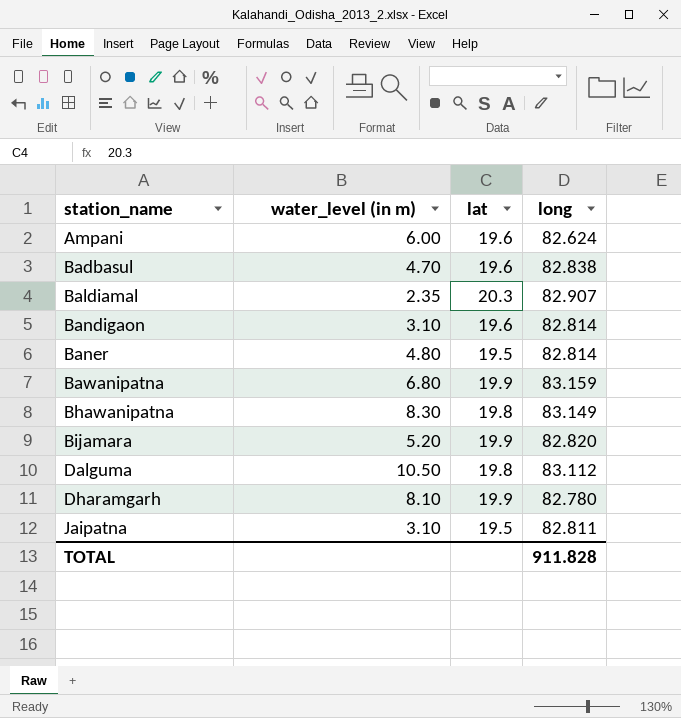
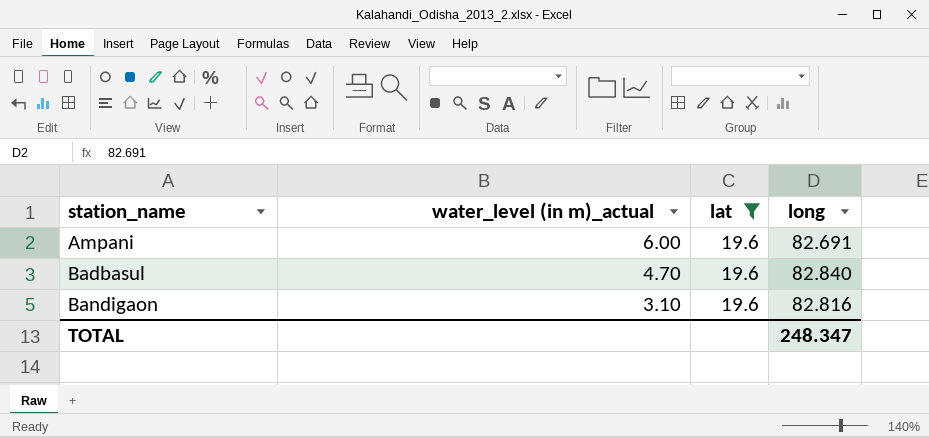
filter: none -> lat = 19.6
column name: water_level (in m) -> water_level (in m)_actual
Ampani | long: 82.624 -> 82.691
Badbasul | long: 82.838 -> 82.840
Bandigaon | long: 82.814 -> 82.816
TOTAL | long: 911.828 -> 248.347

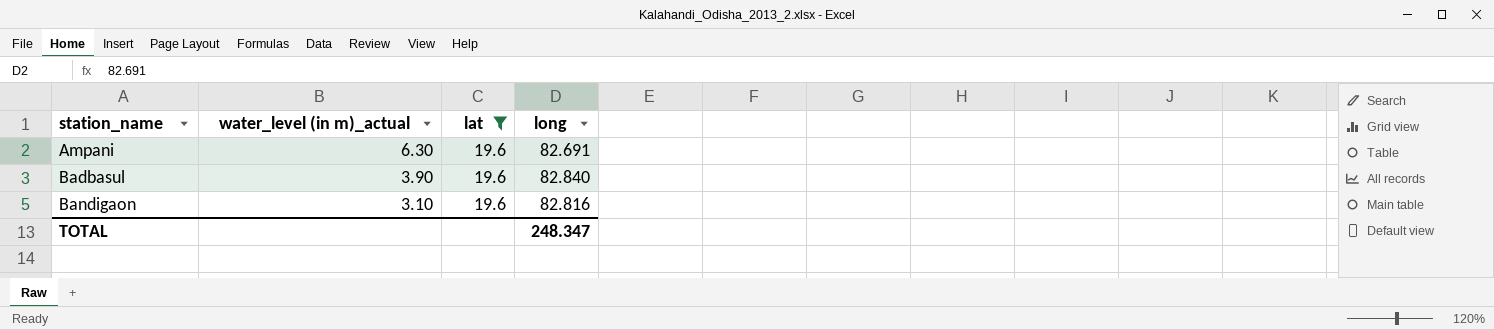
Ampani | water_level (in m)_actual: 6.00 -> 6.30
Badbasul | water_level (in m)_actual: 4.70 -> 3.90

